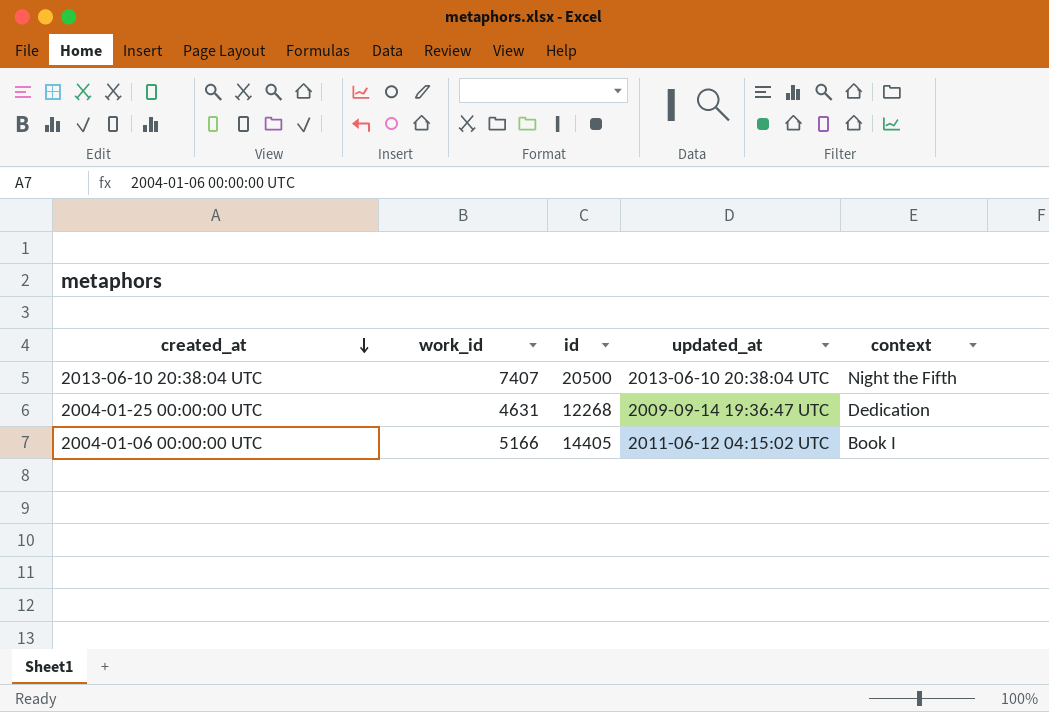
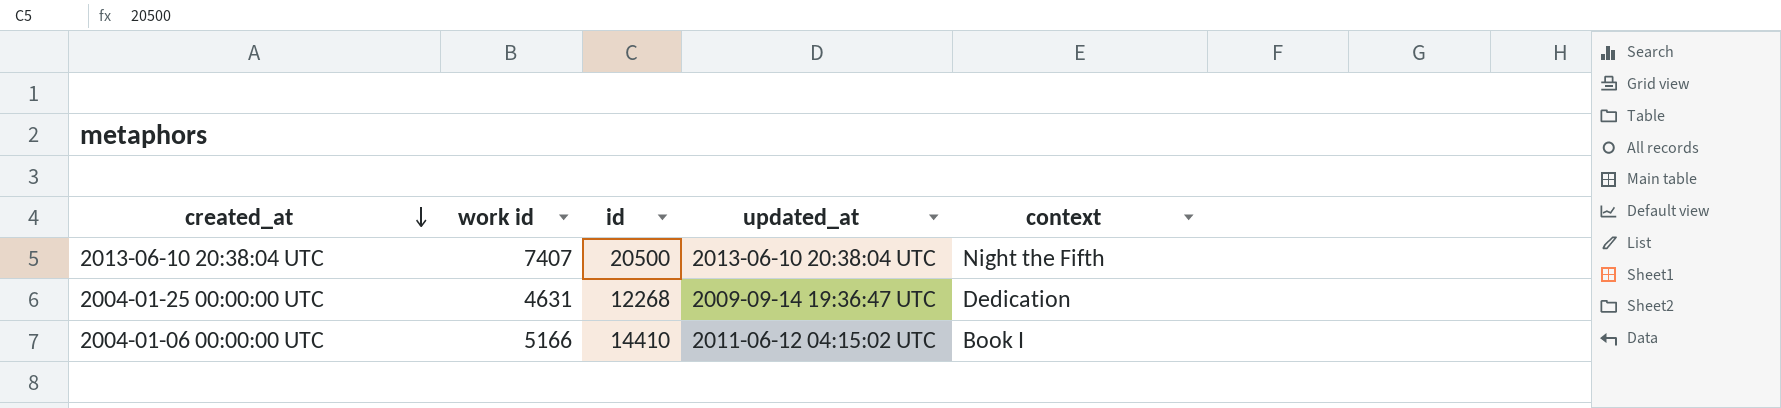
column name: work_id -> work id
2004-01-06 00:00:00 UTC | id: 14405 -> 14410

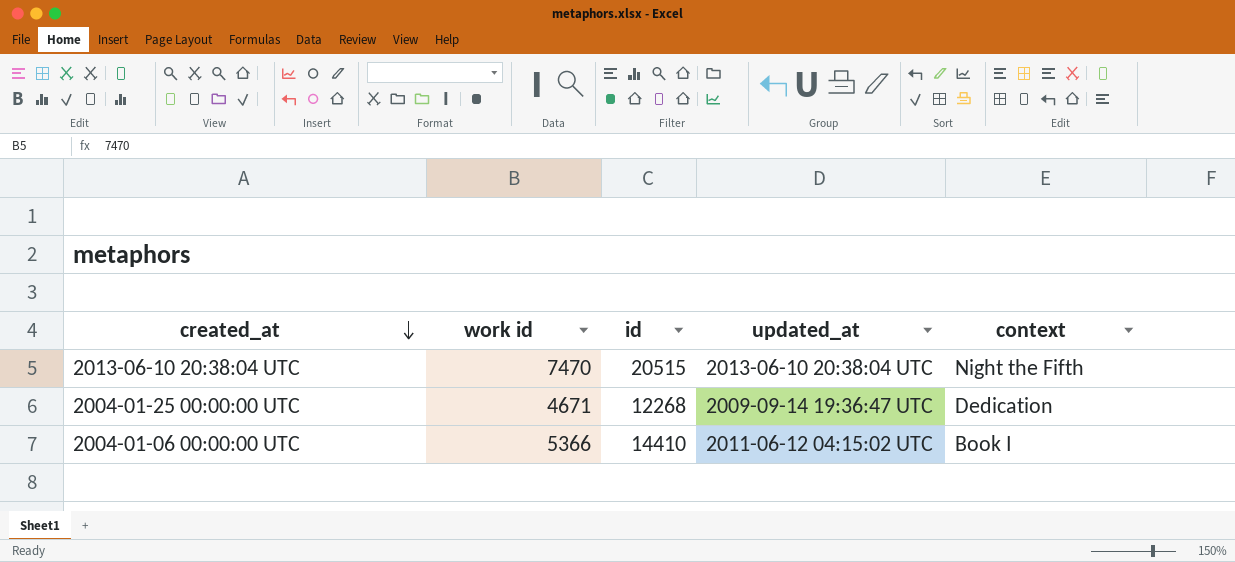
2013-06-10 20:38:04 UTC | work id: 7407 -> 7470
2013-06-10 20:38:04 UTC | id: 20500 -> 20515
2004-01-25 00:00:00 UTC | work id: 4631 -> 4671
2004-01-06 00:00:00 UTC | work id: 5166 -> 5366

